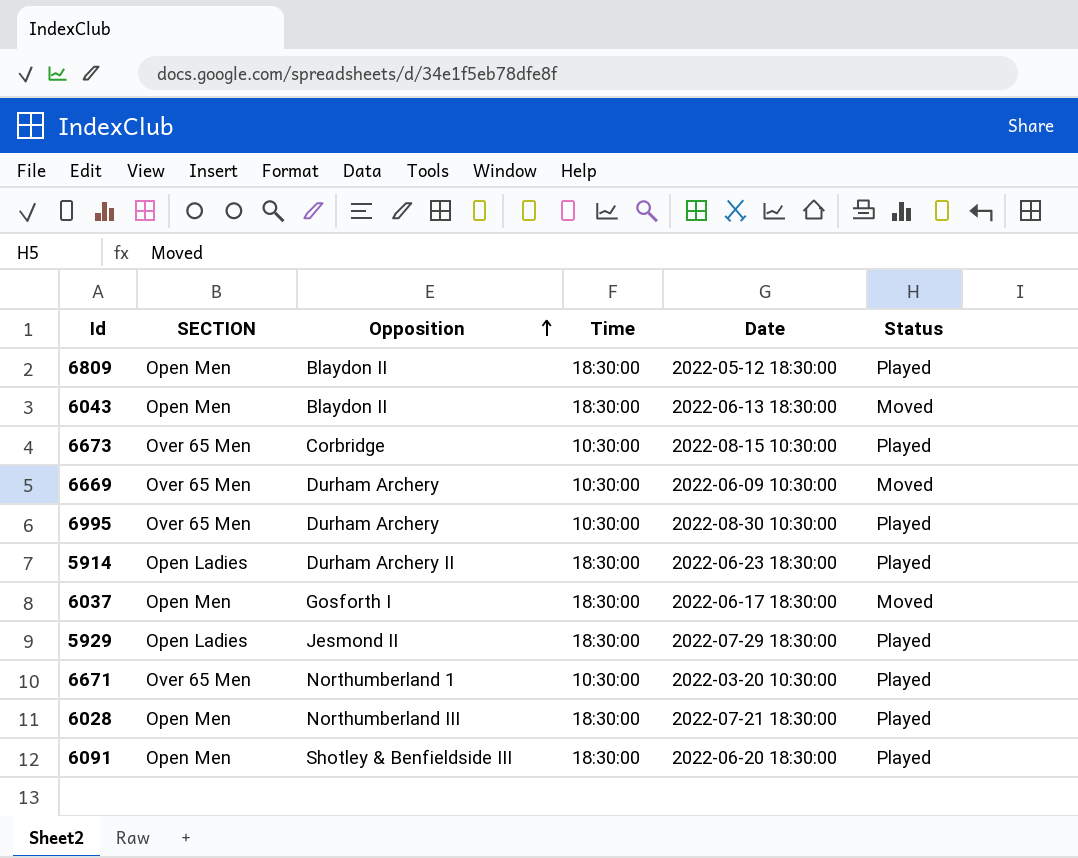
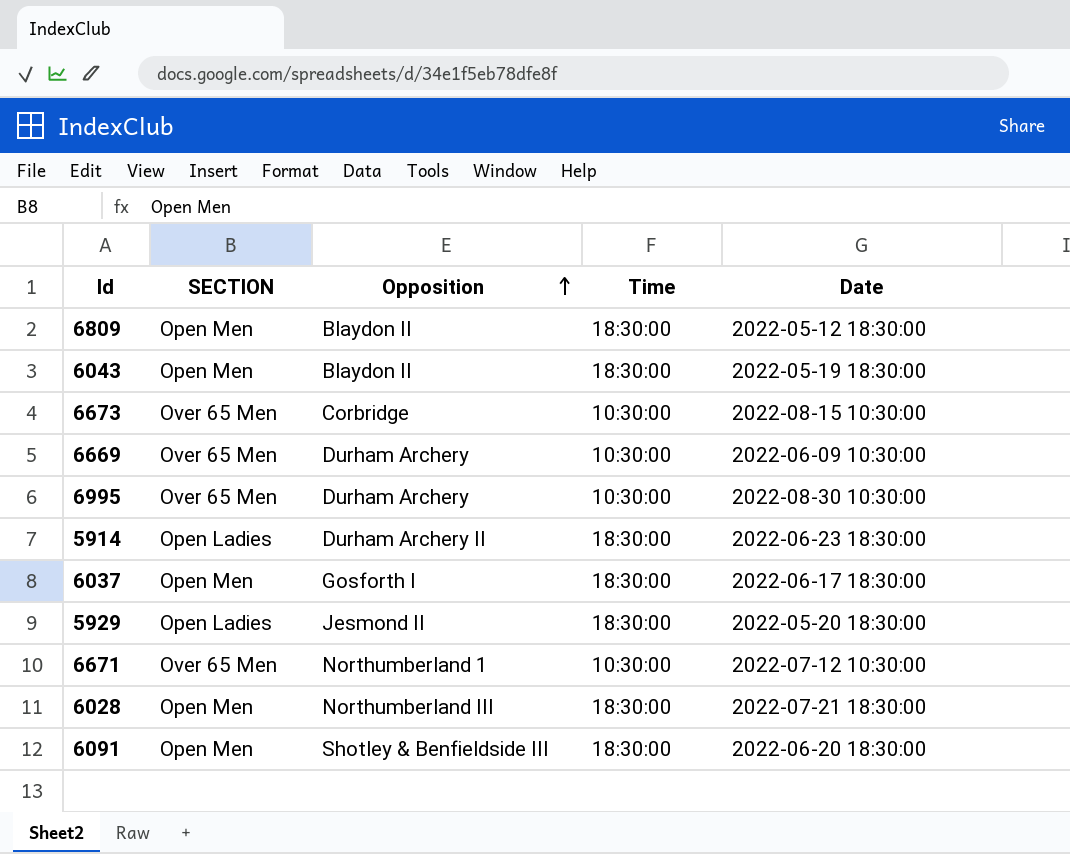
column Status | position: 6 -> none
6043 | Date: 2022-06-13 18:30:00 -> 2022-05-19 18:30:00
5929 | Date: 2022-07-29 18:30:00 -> 2022-05-20 18:30:00
6671 | Date: 2022-03-20 10:30:00 -> 2022-07-12 10:30:00

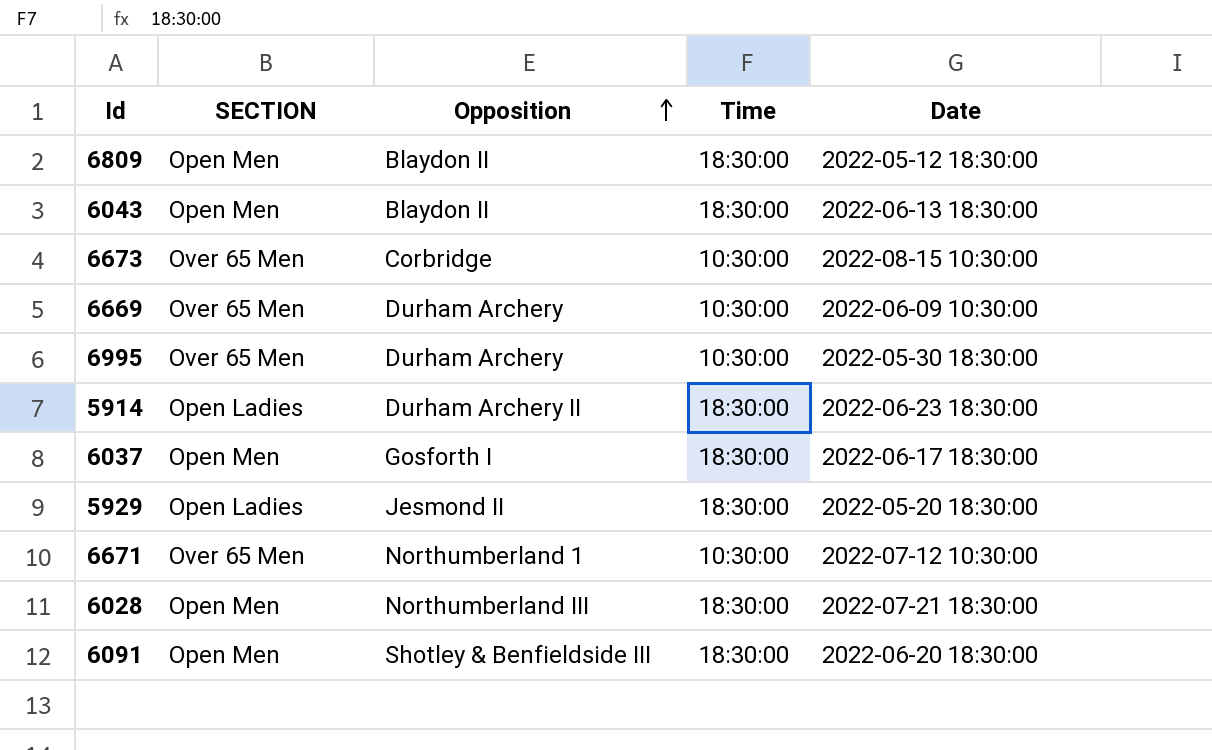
6043 | Date: 2022-05-19 18:30:00 -> 2022-06-13 18:30:00
6995 | Date: 2022-08-30 10:30:00 -> 2022-05-30 18:30:00

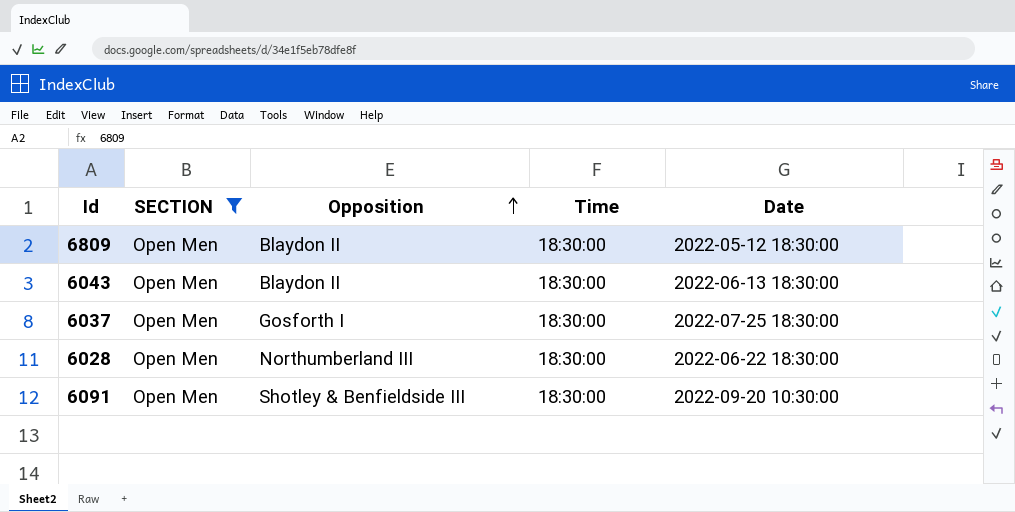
filter: none -> SECTION = Open Men
6037 | Date: 2022-06-17 18:30:00 -> 2022-07-25 18:30:00
6028 | Date: 2022-07-21 18:30:00 -> 2022-06-22 18:30:00
6091 | Date: 2022-06-20 18:30:00 -> 2022-09-20 10:30:00

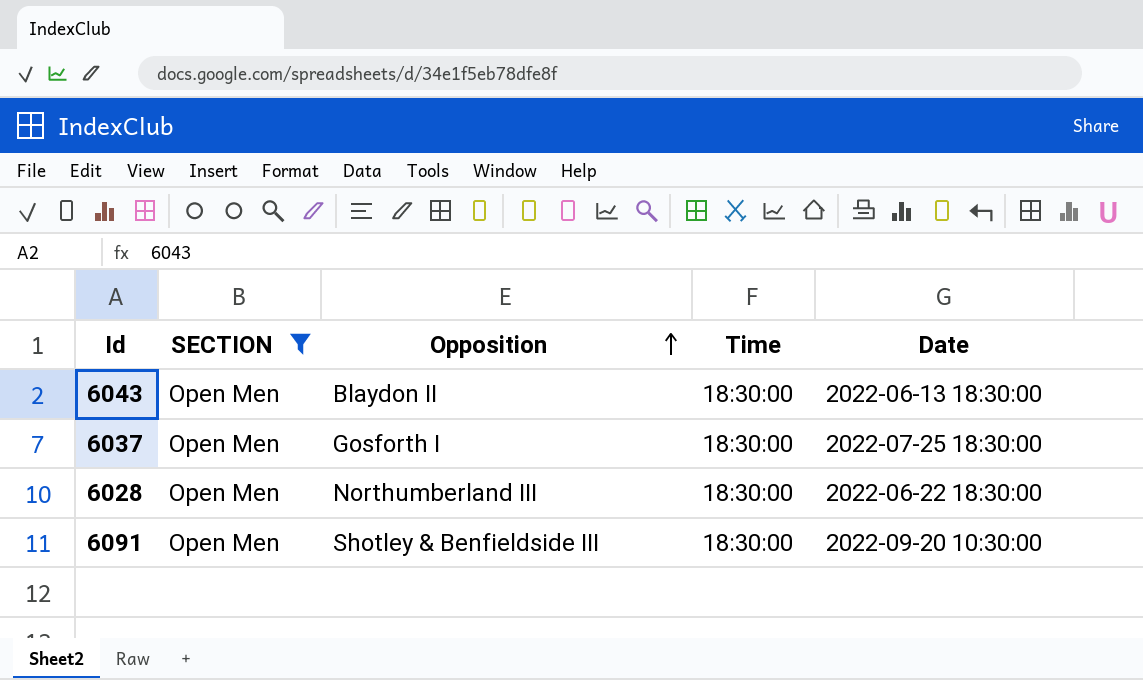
row 6809: Open Men | Blaydon II | 18:30:00 | 2022-05-12 18:30:00 -> none

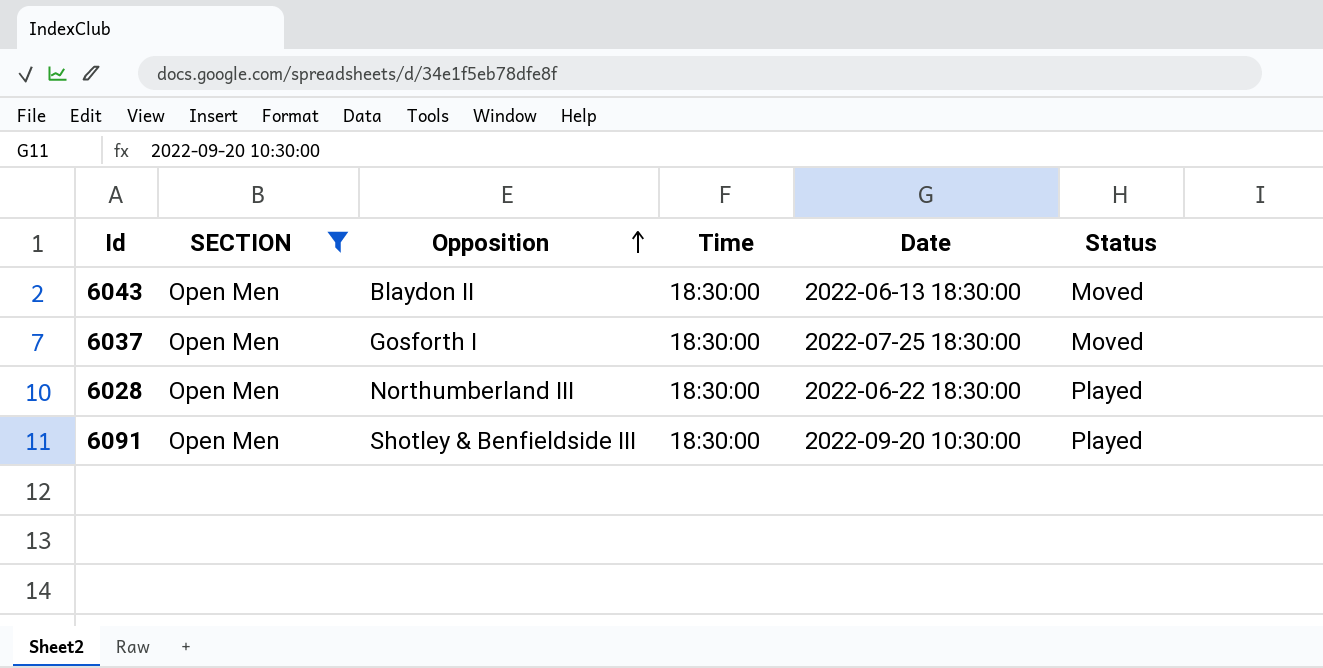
column Status | position: none -> 6

